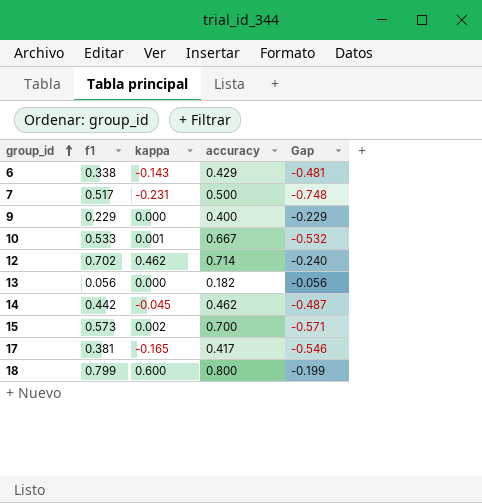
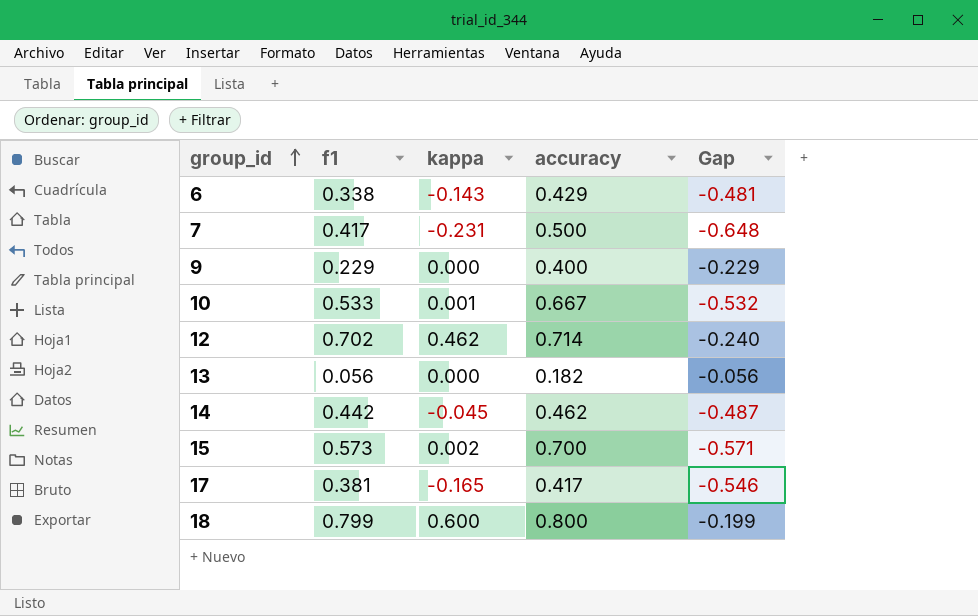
7 | f1: 0.517 -> 0.417
7 | Gap: -0.748 -> -0.648

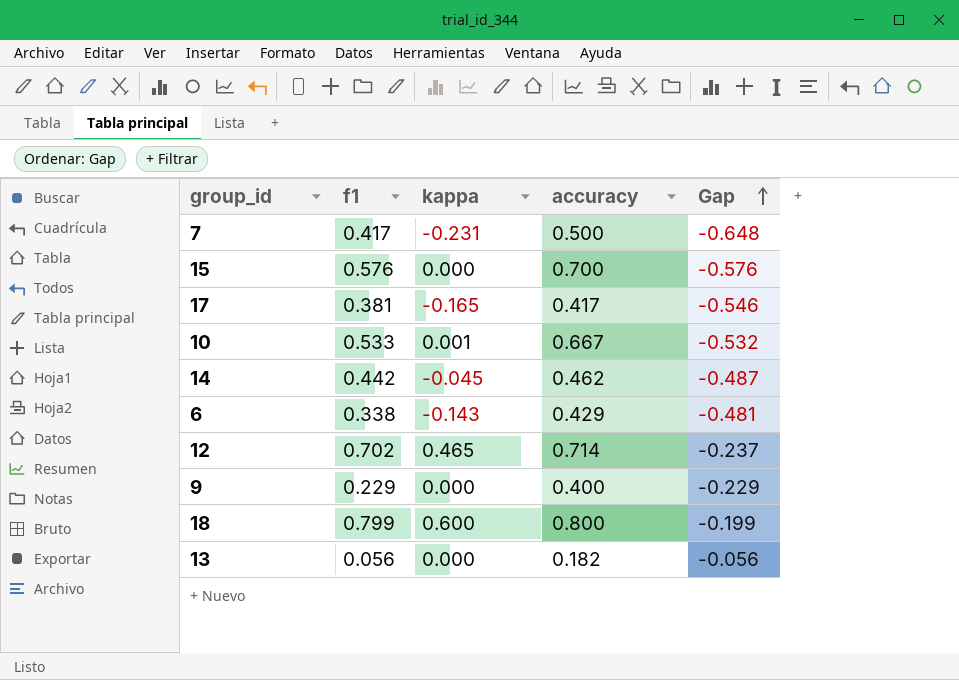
row order: group_id ascending -> Gap ascending
15 | f1: 0.573 -> 0.576
15 | kappa: 0.002 -> 0.000
15 | Gap: -0.571 -> -0.576
12 | kappa: 0.462 -> 0.465
12 | Gap: -0.240 -> -0.237

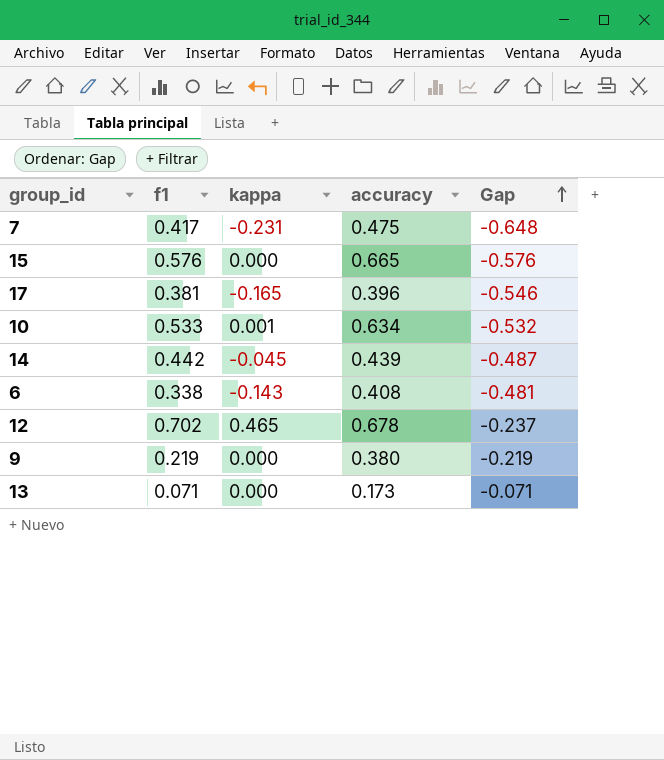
row 18: 0.799 | 0.600 | 0.800 | -0.199 -> none
7 | accuracy: 0.500 -> 0.475
15 | accuracy: 0.700 -> 0.665
17 | accuracy: 0.417 -> 0.396
10 | accuracy: 0.667 -> 0.634
14 | accuracy: 0.462 -> 0.439
6 | accuracy: 0.429 -> 0.408
12 | accuracy: 0.714 -> 0.678
9 | f1: 0.229 -> 0.219
9 | accuracy: 0.400 -> 0.380
9 | Gap: -0.229 -> -0.219
13 | f1: 0.056 -> 0.071
13 | accuracy: 0.182 -> 0.173
13 | Gap: -0.056 -> -0.071

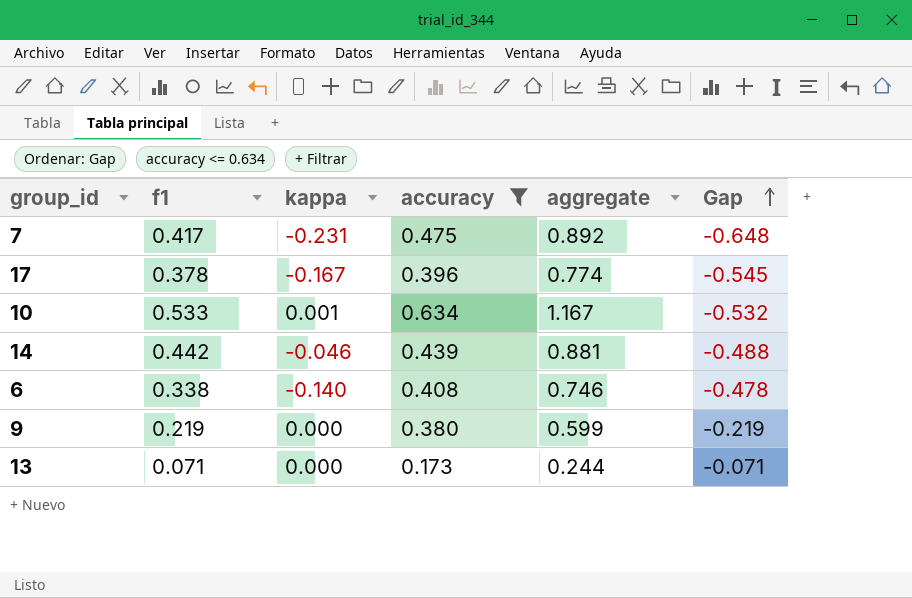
filter: none -> accuracy <= 0.634
column aggregate | formula: none -> [f1] + [accuracy]
17 | f1: 0.381 -> 0.378
17 | kappa: -0.165 -> -0.167
17 | Gap: -0.546 -> -0.545
14 | kappa: -0.045 -> -0.046
14 | Gap: -0.487 -> -0.488
6 | kappa: -0.143 -> -0.140
6 | Gap: -0.481 -> -0.478

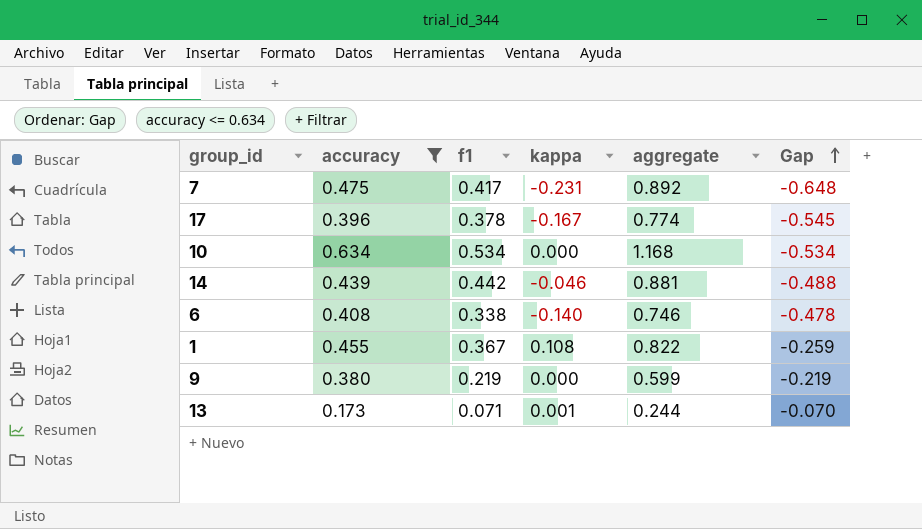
column accuracy | position: 4 -> 2
10 | f1: 0.533 -> 0.534
10 | kappa: 0.001 -> 0.000
10 | aggregate: 1.167 -> 1.168
10 | Gap: -0.532 -> -0.534
row 1: none -> 0.455 | 0.367 | 0.108 | 0.822 | -0.259
13 | kappa: 0.000 -> 0.001
13 | Gap: -0.071 -> -0.070

